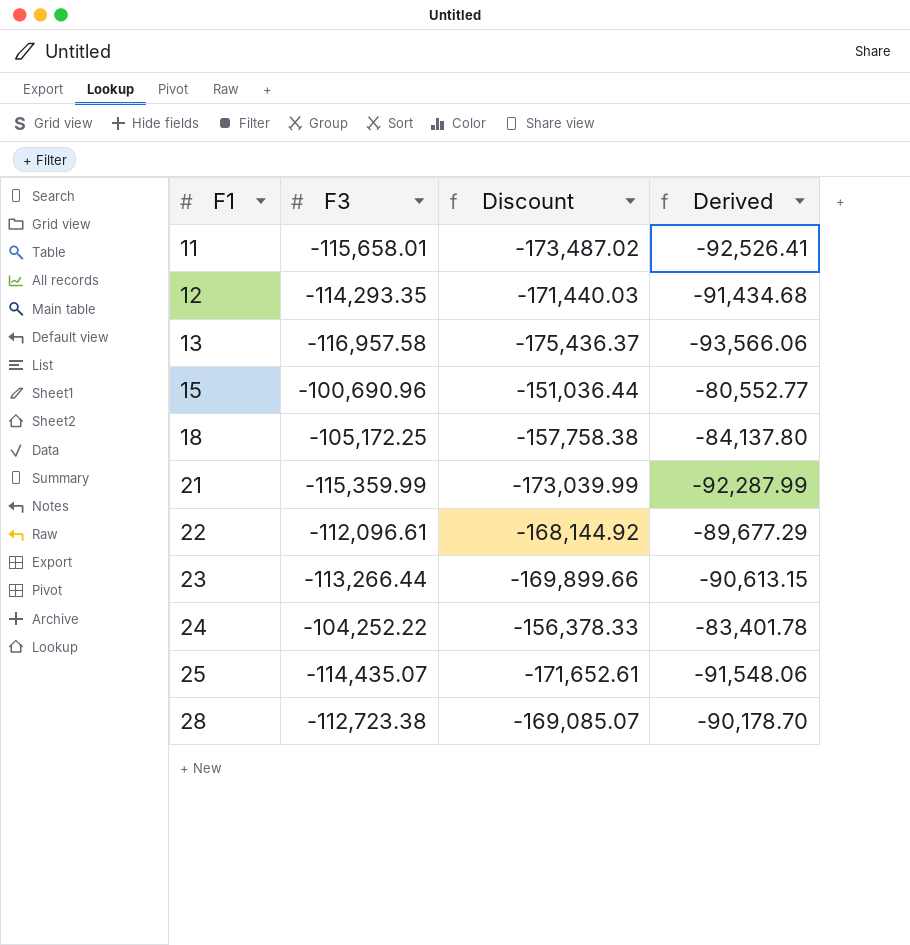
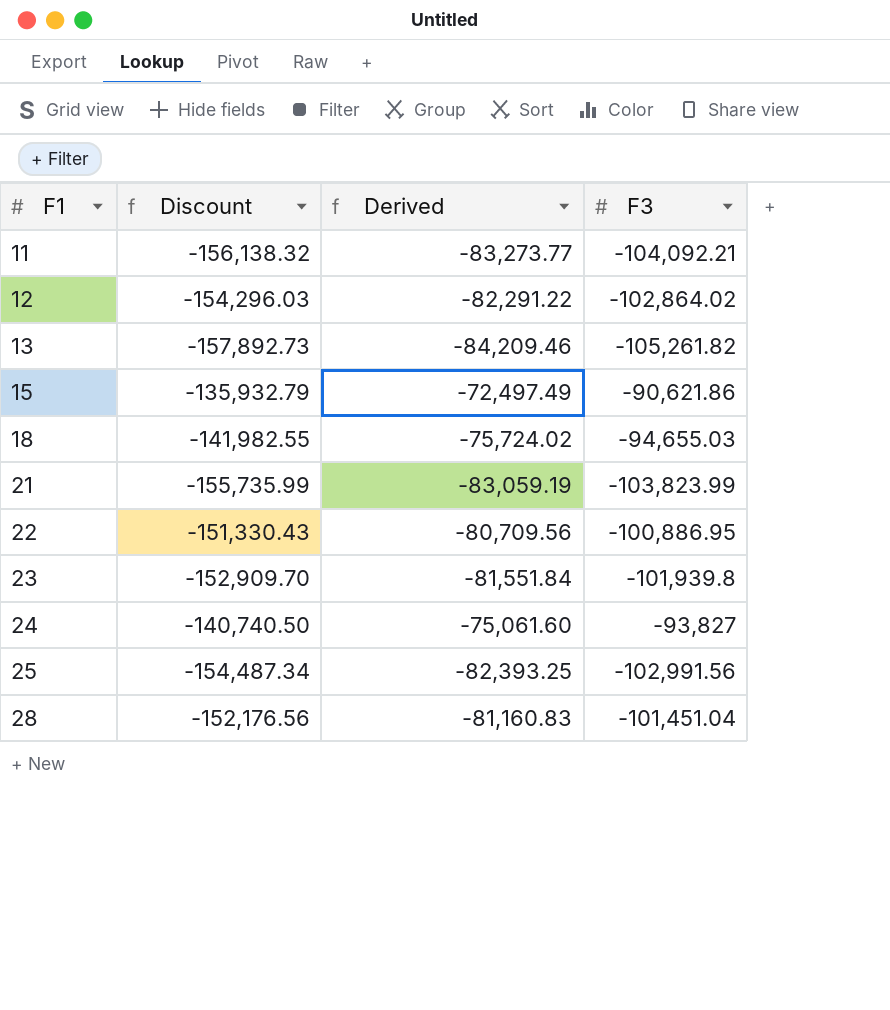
column F3 | position: 2 -> 4
11 | Discount: -173,487.02 -> -156,138.32
11 | Derived: -92,526.41 -> -83,273.77
11 | F3: -115,658.01 -> -104,092.21
12 | Discount: -171,440.03 -> -154,296.03
12 | Derived: -91,434.68 -> -82,291.22
12 | F3: -114,293.35 -> -102,864.02
13 | Discount: -175,436.37 -> -157,892.73
13 | Derived: -93,566.06 -> -84,209.46
13 | F3: -116,957.58 -> -105,261.82
15 | Discount: -151,036.44 -> -135,932.79
15 | Derived: -80,552.77 -> -72,497.49
15 | F3: -100,690.96 -> -90,621.86
18 | Discount: -157,758.38 -> -141,982.55
18 | Derived: -84,137.80 -> -75,724.02
18 | F3: -105,172.25 -> -94,655.03
21 | Discount: -173,039.99 -> -155,735.99
21 | Derived: -92,287.99 -> -83,059.19
21 | F3: -115,359.99 -> -103,823.99
22 | Discount: -168,144.92 -> -151,330.43
22 | Derived: -89,677.29 -> -80,709.56
22 | F3: -112,096.61 -> -100,886.95
23 | Discount: -169,899.66 -> -152,909.70
23 | Derived: -90,613.15 -> -81,551.84
23 | F3: -113,266.44 -> -101,939.8
24 | Discount: -156,378.33 -> -140,740.50
24 | Derived: -83,401.78 -> -75,061.60
24 | F3: -104,252.22 -> -93,827
25 | Discount: -171,652.61 -> -154,487.34
25 | Derived: -91,548.06 -> -82,393.25
25 | F3: -114,435.07 -> -102,991.56
28 | Discount: -169,085.07 -> -152,176.56
28 | Derived: -90,178.70 -> -81,160.83
28 | F3: -112,723.38 -> -101,451.04

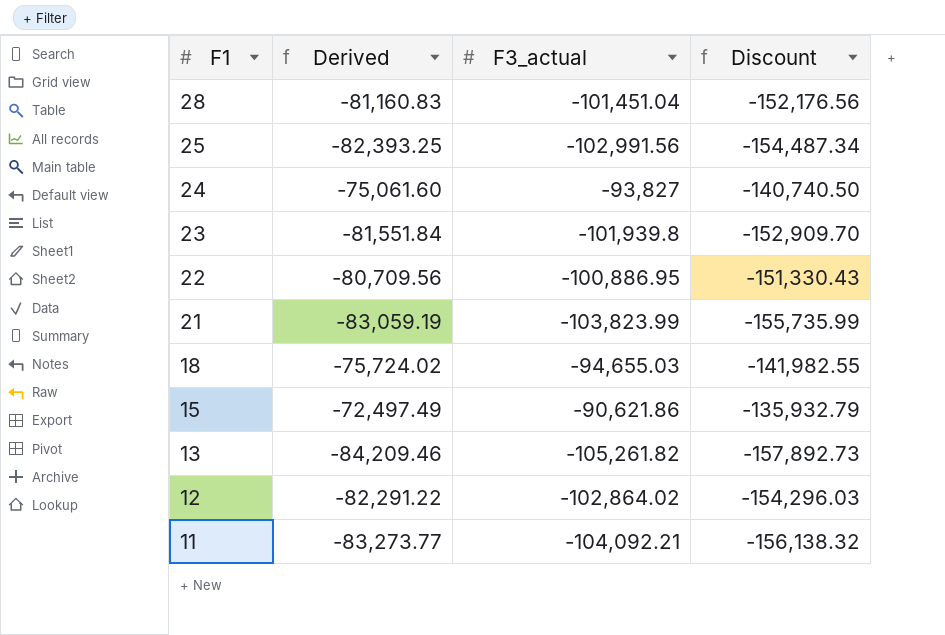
row order: F1 ascending -> F1 descending
column name: F3 -> F3_actual
column Discount | position: 2 -> 4

